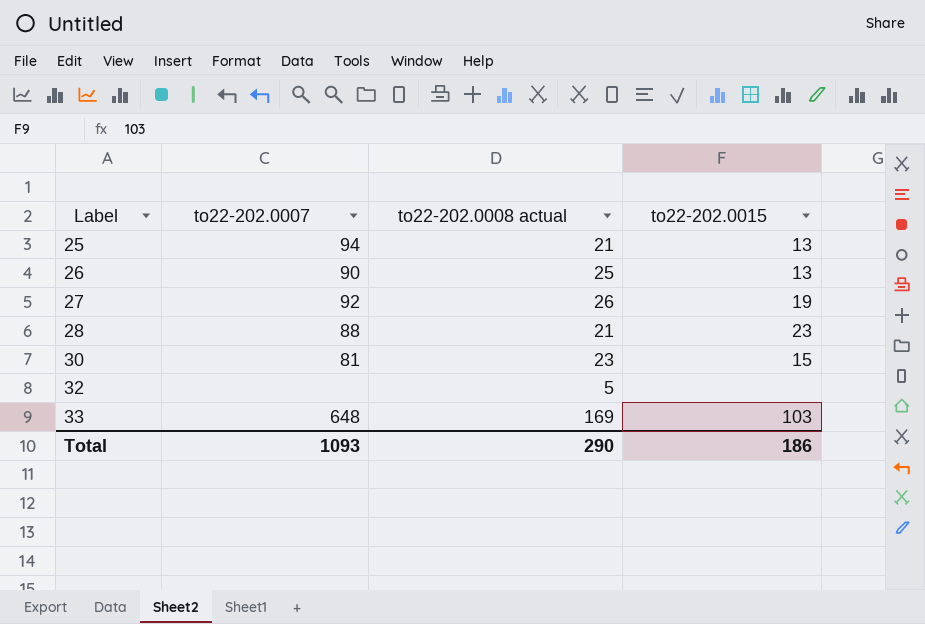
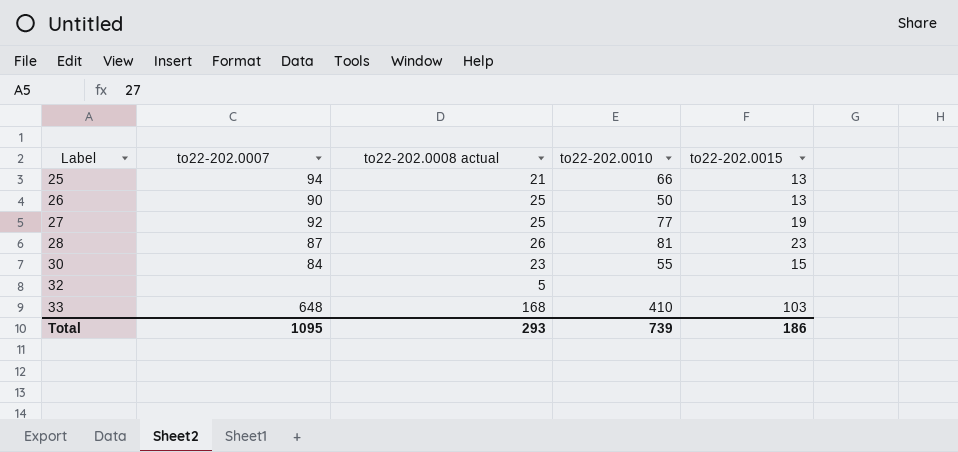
column to22-202.0010 | position: none -> 4
27 | to22-202.0008 actual: 26 -> 25
28 | to22-202.0007: 88 -> 87
28 | to22-202.0008 actual: 21 -> 26
30 | to22-202.0007: 81 -> 84
33 | to22-202.0008 actual: 169 -> 168
Total | to22-202.0007: 1093 -> 1095
Total | to22-202.0008 actual: 290 -> 293

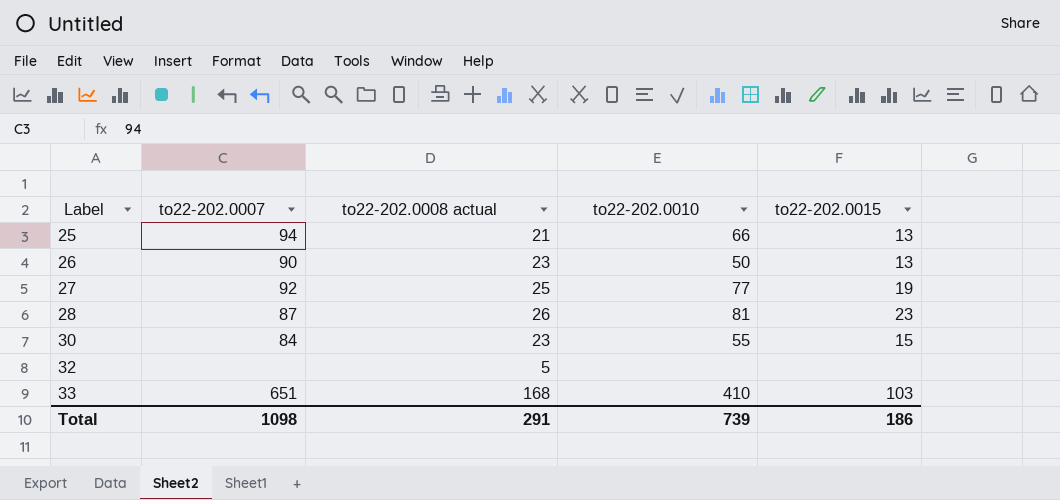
26 | to22-202.0008 actual: 25 -> 23
33 | to22-202.0007: 648 -> 651
Total | to22-202.0007: 1095 -> 1098
Total | to22-202.0008 actual: 293 -> 291

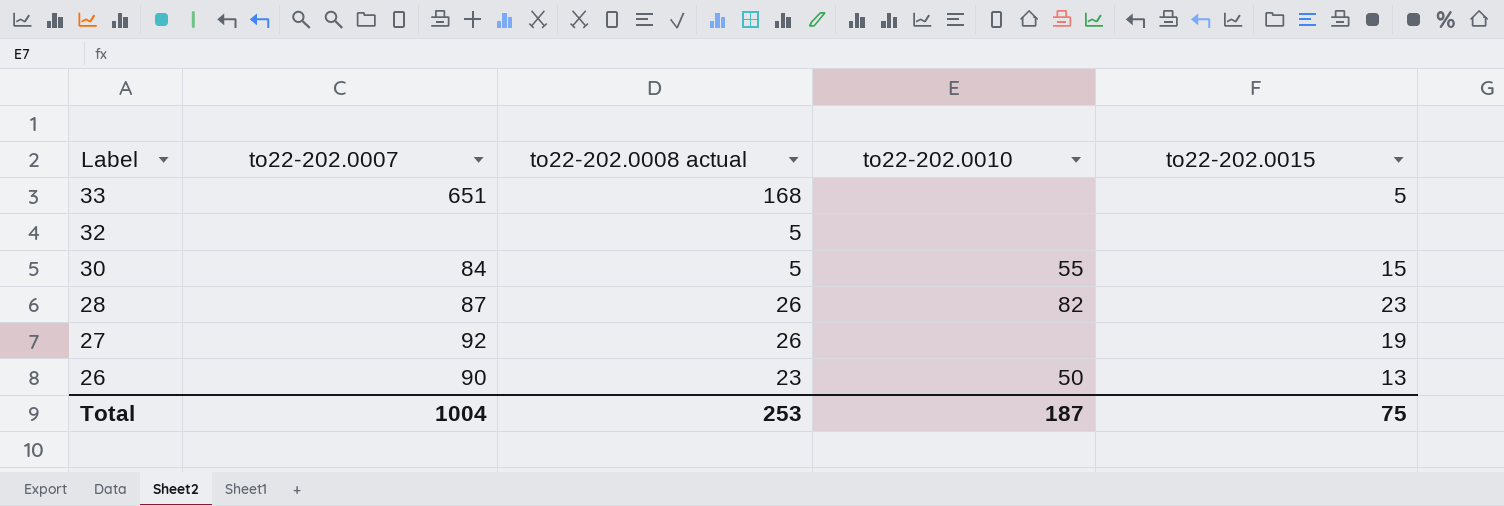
row order: Label ascending -> Label descending
row 25: 94 | 21 | 66 | 13 -> none
33 | to22-202.0010: 410 -> none
33 | to22-202.0015: 103 -> 5
30 | to22-202.0008 actual: 23 -> 5
28 | to22-202.0010: 81 -> 82
27 | to22-202.0008 actual: 25 -> 26
27 | to22-202.0010: 77 -> none
Total | to22-202.0007: 1098 -> 1004
Total | to22-202.0008 actual: 291 -> 253
Total | to22-202.0010: 739 -> 187
Total | to22-202.0015: 186 -> 75

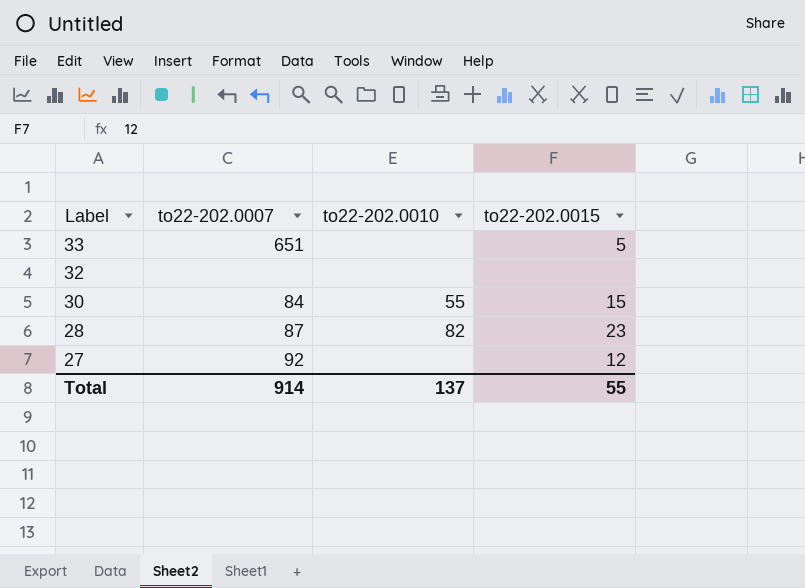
column to22-202.0008 actual | position: 3 -> none
row 26: 90 | 23 | 50 | 13 -> none
27 | to22-202.0015: 19 -> 12
Total | to22-202.0007: 1004 -> 914
Total | to22-202.0010: 187 -> 137
Total | to22-202.0015: 75 -> 55

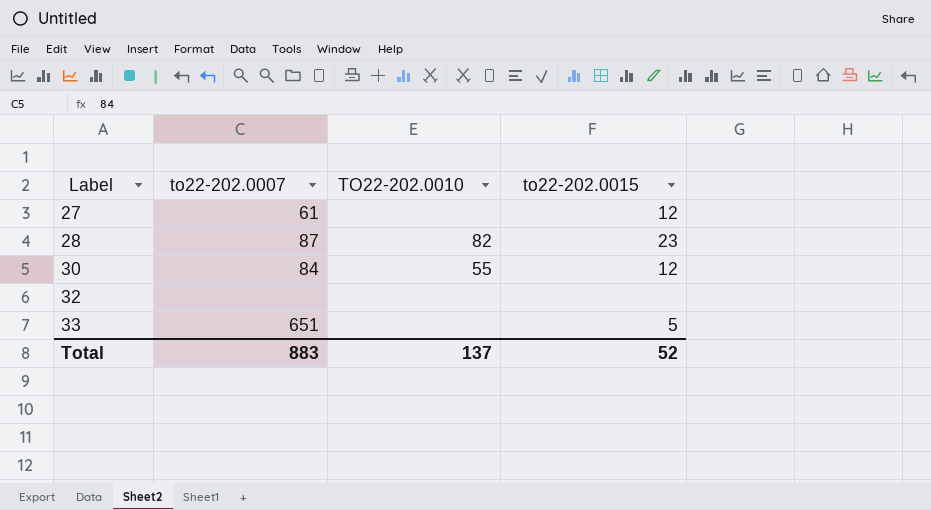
row order: Label descending -> Label ascending
column name: to22-202.0010 -> TO22-202.0010
27 | to22-202.0007: 92 -> 61
30 | to22-202.0015: 15 -> 12
Total | to22-202.0007: 914 -> 883
Total | to22-202.0015: 55 -> 52

